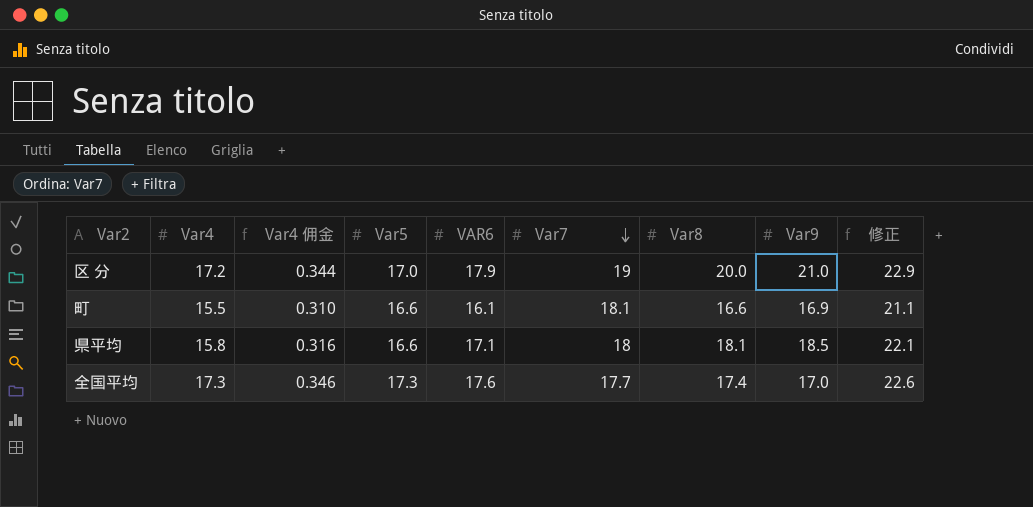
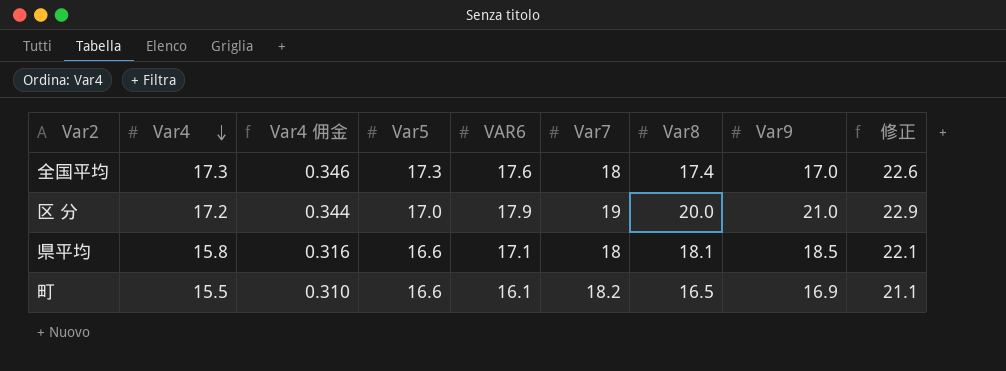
row order: Var7 descending -> Var4 descending
全国平均 | Var7: 17.7 -> 18
町 | Var7: 18.1 -> 18.2
町 | Var8: 16.6 -> 16.5

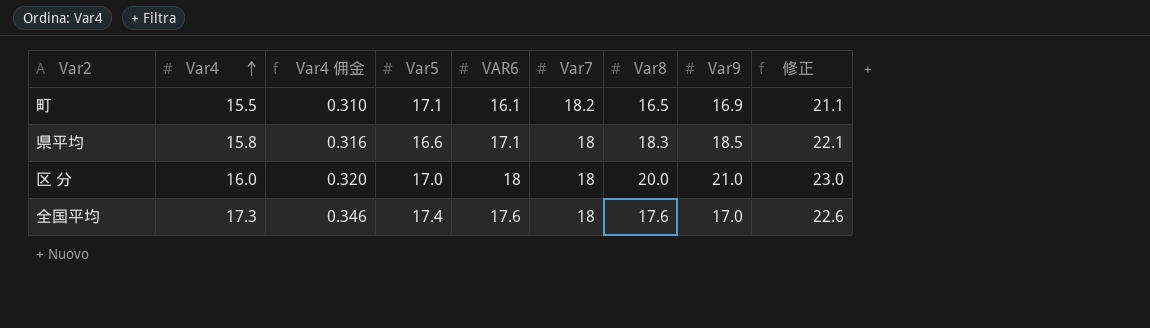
row order: Var4 descending -> Var4 ascending
町 | Var5: 16.6 -> 17.1
県平均 | Var8: 18.1 -> 18.3
区 分 | Var4: 17.2 -> 16.0
区 分 | Var4 佣金: 0.344 -> 0.320
区 分 | VAR6: 17.9 -> 18
区 分 | Var7: 19 -> 18
区 分 | 修正: 22.9 -> 23.0
全国平均 | Var5: 17.3 -> 17.4
全国平均 | Var8: 17.4 -> 17.6

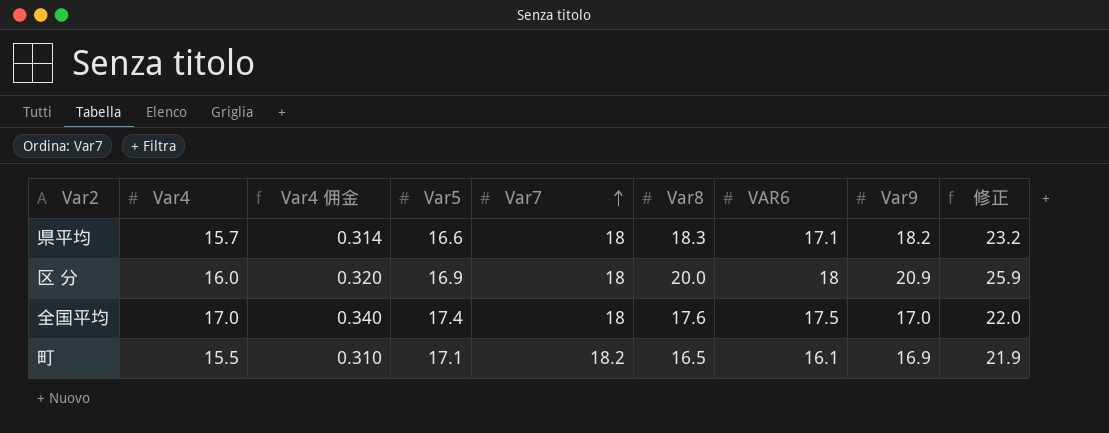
row order: Var4 ascending -> Var7 ascending
column VAR6 | position: 5 -> 7
column 修正 | formula: [VAR6] + 5 -> [Var9] + 5
県平均 | Var4: 15.8 -> 15.7
県平均 | Var4 佣金: 0.316 -> 0.314
県平均 | Var9: 18.5 -> 18.2
区 分 | Var5: 17.0 -> 16.9
区 分 | Var9: 21.0 -> 20.9
全国平均 | Var4: 17.3 -> 17.0
全国平均 | Var4 佣金: 0.346 -> 0.340
全国平均 | VAR6: 17.6 -> 17.5

